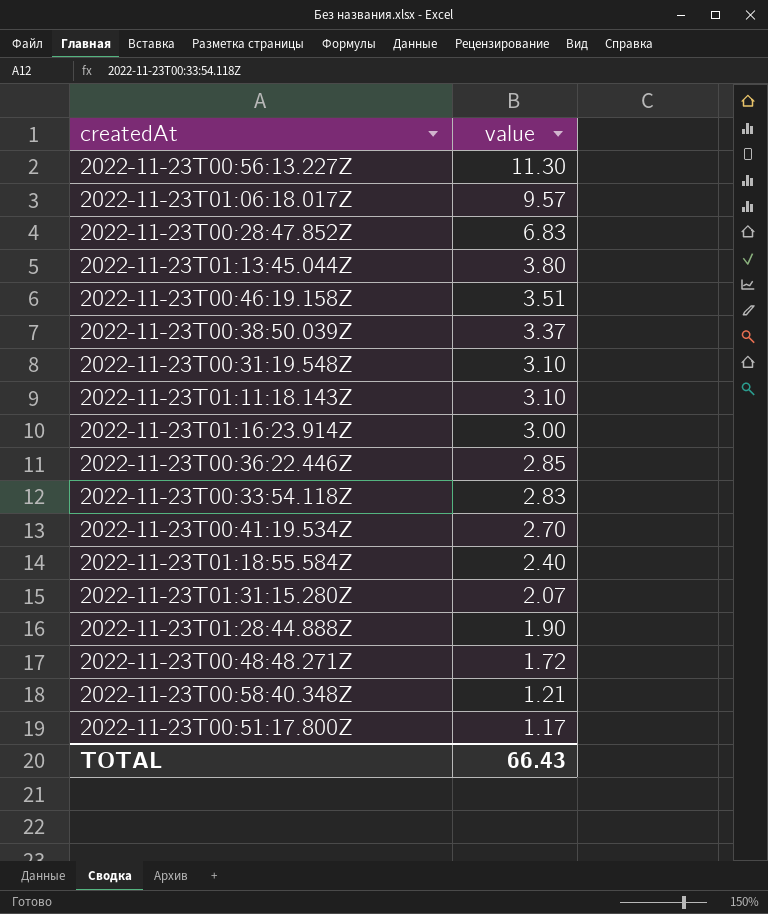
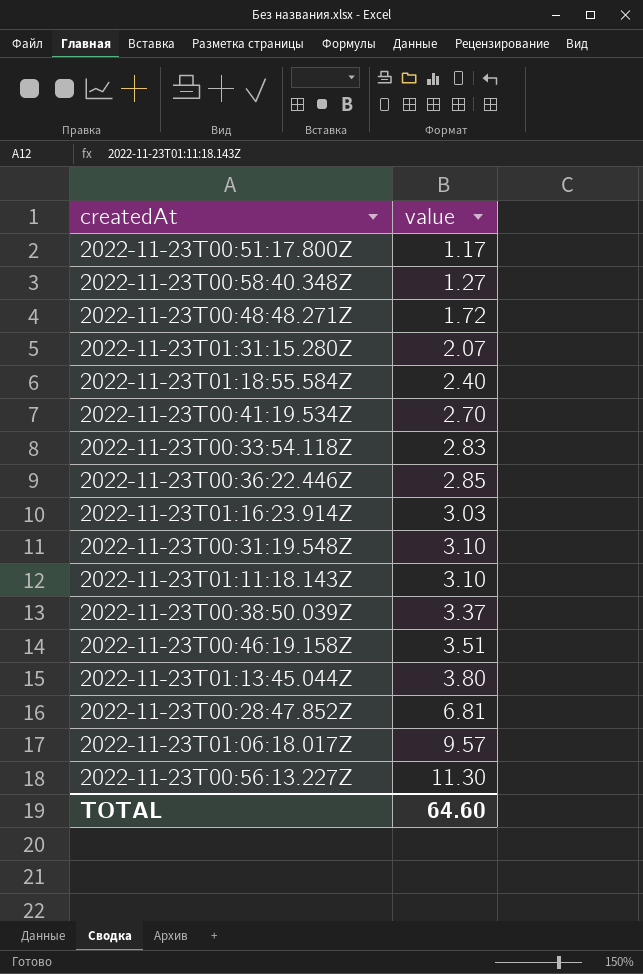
row order: value descending -> value ascending
row 2022-11-23T01:28:44.888Z: 1.90 -> none
2022-11-23T00:58:40.348Z | value: 1.21 -> 1.27
2022-11-23T01:16:23.914Z | value: 3.00 -> 3.03
2022-11-23T00:28:47.852Z | value: 6.83 -> 6.81
TOTAL | value: 66.43 -> 64.60

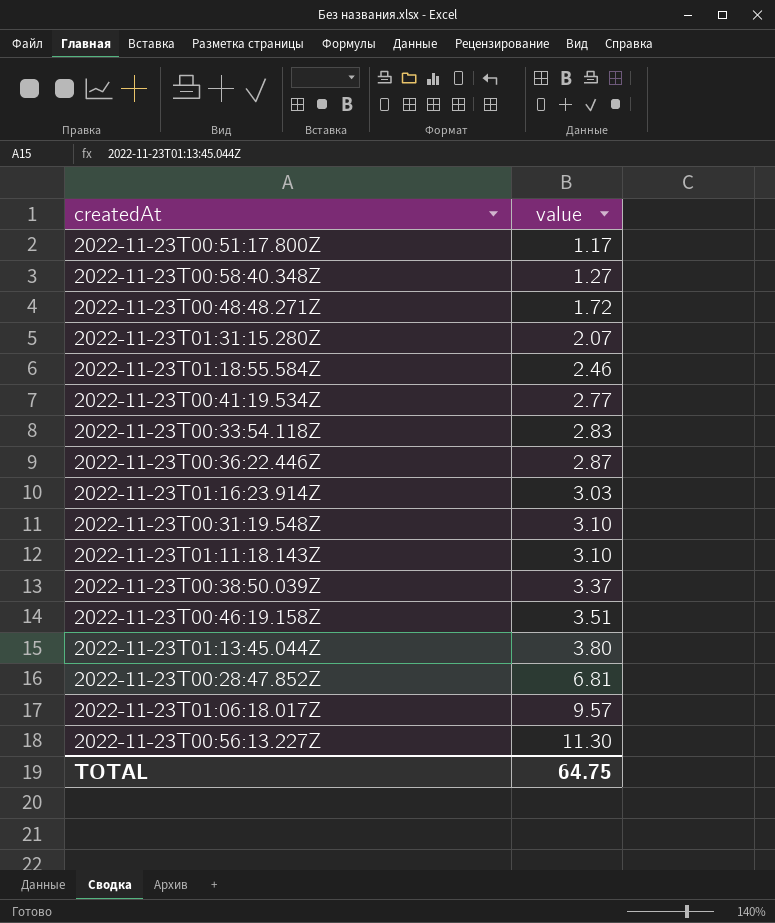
2022-11-23T01:18:55.584Z | value: 2.40 -> 2.46
2022-11-23T00:41:19.534Z | value: 2.70 -> 2.77
2022-11-23T00:36:22.446Z | value: 2.85 -> 2.87
TOTAL | value: 64.60 -> 64.75

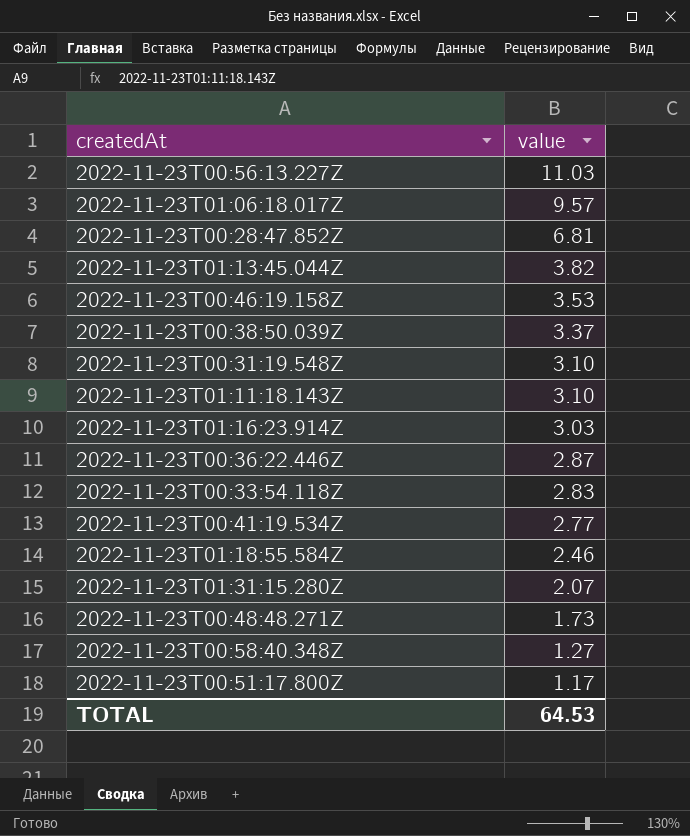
row order: value ascending -> value descending
2022-11-23T00:56:13.227Z | value: 11.30 -> 11.03
2022-11-23T01:13:45.044Z | value: 3.80 -> 3.82
2022-11-23T00:46:19.158Z | value: 3.51 -> 3.53
2022-11-23T00:48:48.271Z | value: 1.72 -> 1.73
TOTAL | value: 64.75 -> 64.53

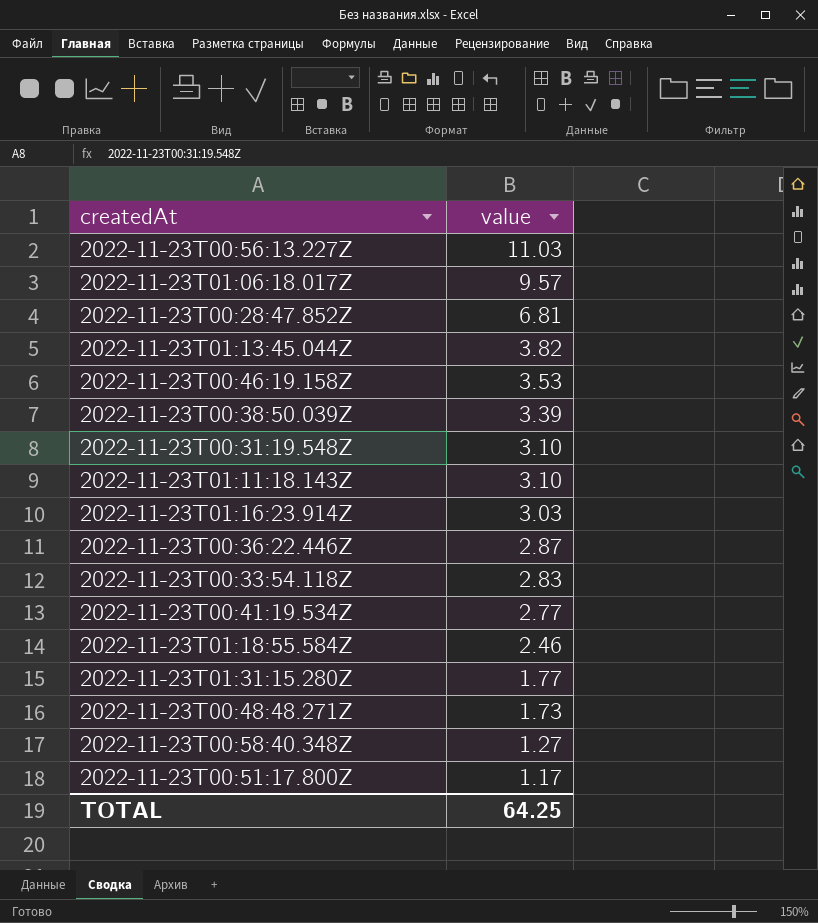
2022-11-23T00:38:50.039Z | value: 3.37 -> 3.39
2022-11-23T01:31:15.280Z | value: 2.07 -> 1.77
TOTAL | value: 64.53 -> 64.25

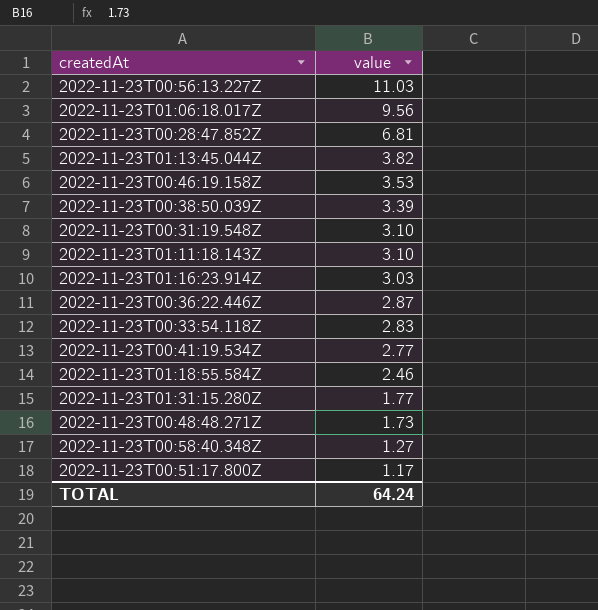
2022-11-23T01:06:18.017Z | value: 9.57 -> 9.56
TOTAL | value: 64.25 -> 64.24

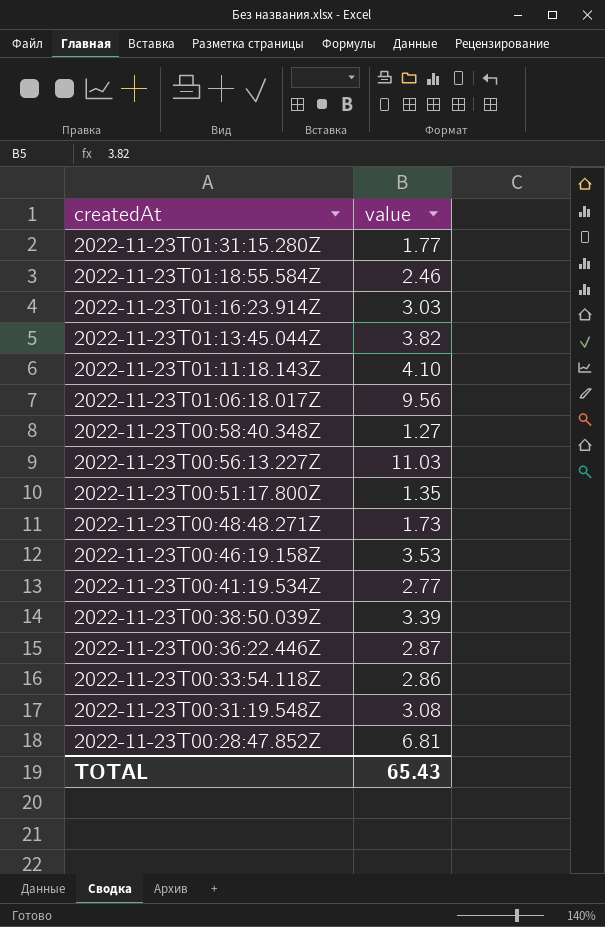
row order: value descending -> createdAt descending
2022-11-23T01:11:18.143Z | value: 3.10 -> 4.10
2022-11-23T00:51:17.800Z | value: 1.17 -> 1.35
2022-11-23T00:33:54.118Z | value: 2.83 -> 2.86
2022-11-23T00:31:19.548Z | value: 3.10 -> 3.08
TOTAL | value: 64.24 -> 65.43

